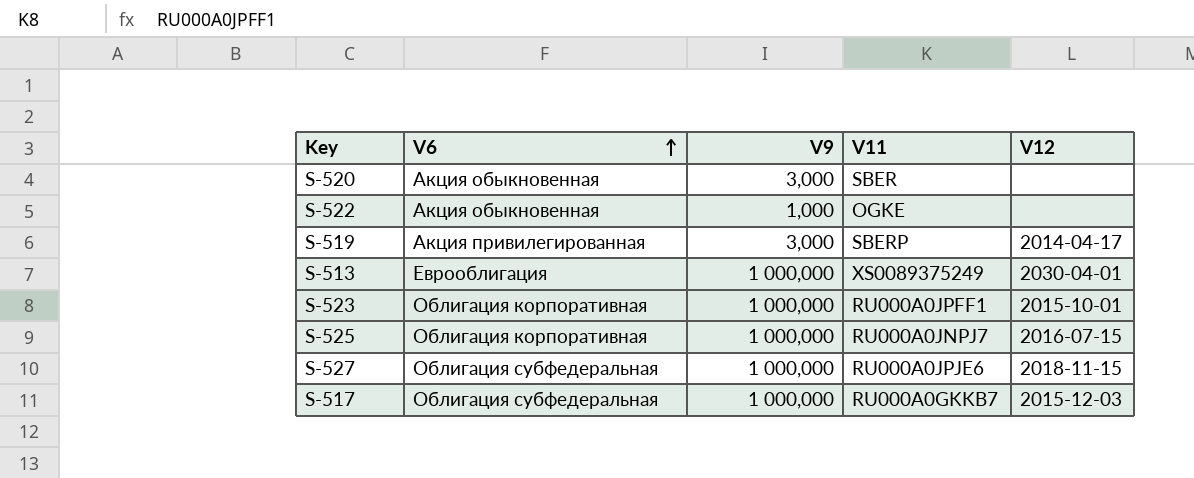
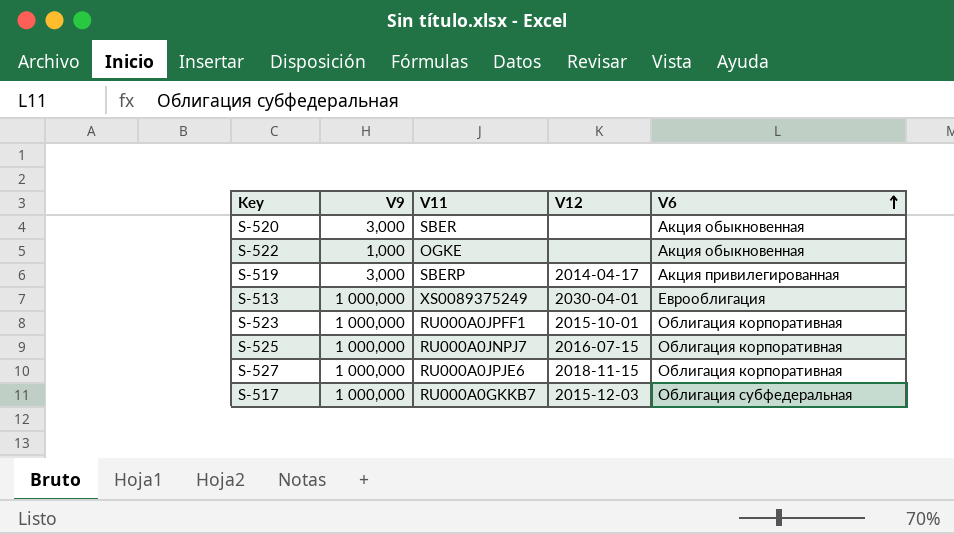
column V6 | position: 2 -> 5
S-527 | V6: Облигация субфедеральная -> Облигация корпоративная

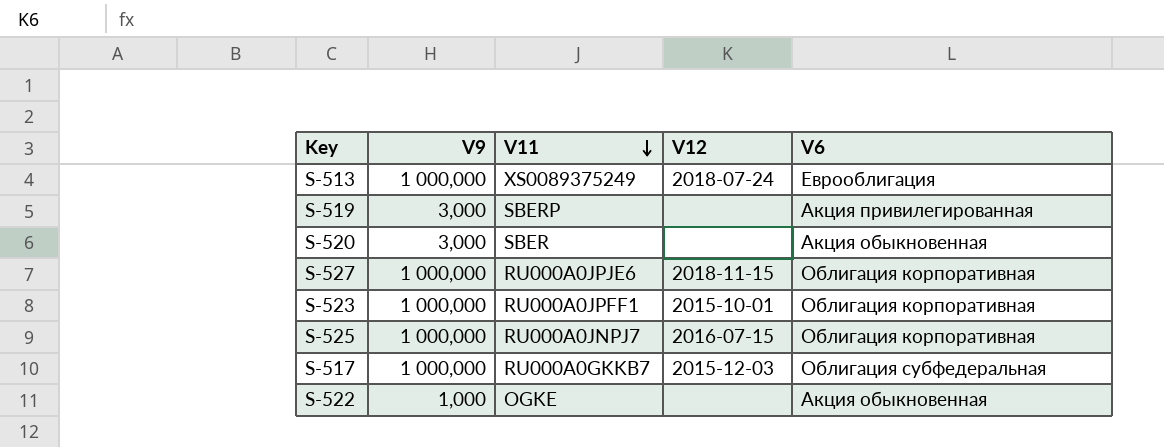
row order: V6 ascending -> V11 descending
S-513 | V12: 2030-04-01 -> 2018-07-24
S-519 | V12: 2014-04-17 -> none

